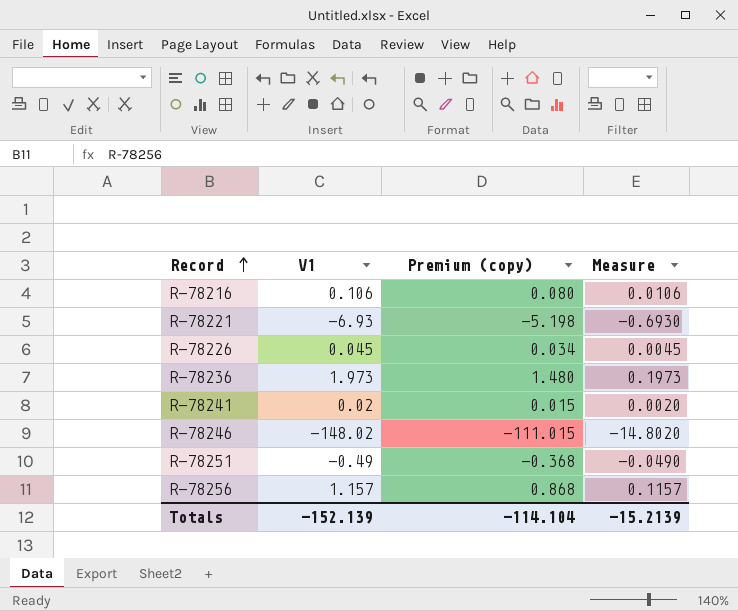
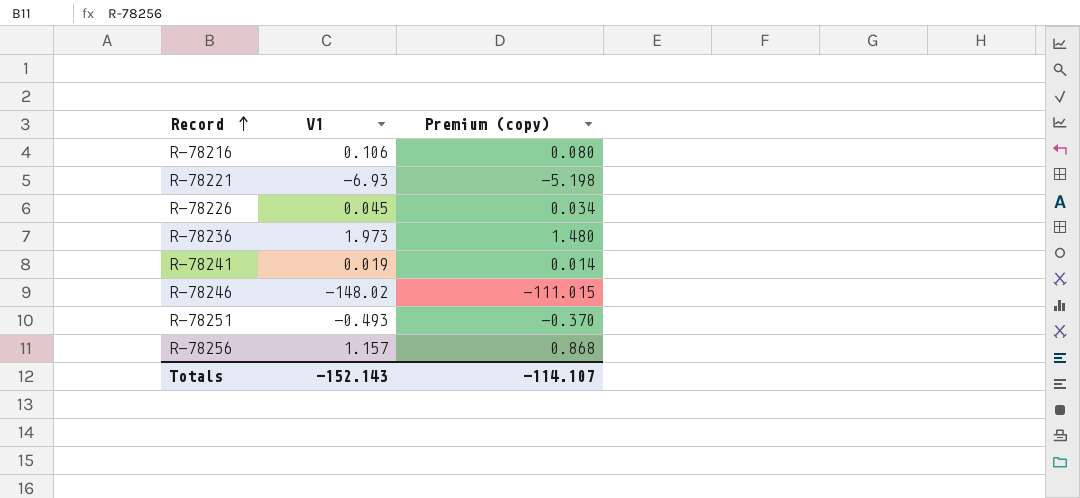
column Measure | formula: [V1] * 0.1 -> none
R-78241 | V1: 0.02 -> 0.019
R-78241 | Premium (copy): 0.015 -> 0.014
R-78251 | V1: -0.49 -> -0.493
R-78251 | Premium (copy): -0.368 -> -0.370
Totals | V1: -152.139 -> -152.143
Totals | Premium (copy): -114.104 -> -114.107

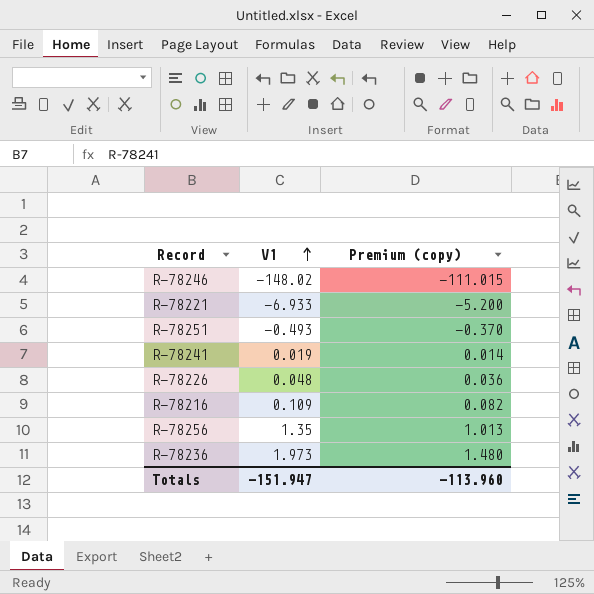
row order: Record ascending -> V1 ascending
R-78221 | V1: -6.93 -> -6.933
R-78221 | Premium (copy): -5.198 -> -5.200
R-78226 | V1: 0.045 -> 0.048
R-78226 | Premium (copy): 0.034 -> 0.036
R-78216 | V1: 0.106 -> 0.109
R-78216 | Premium (copy): 0.080 -> 0.082
R-78256 | V1: 1.157 -> 1.35
R-78256 | Premium (copy): 0.868 -> 1.013
Totals | V1: -152.143 -> -151.947
Totals | Premium (copy): -114.107 -> -113.960

